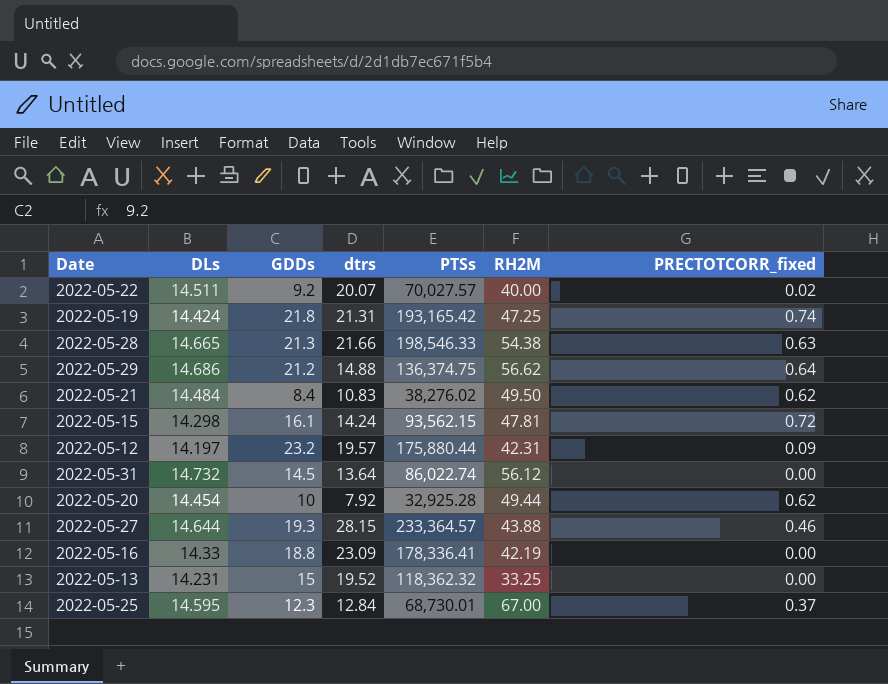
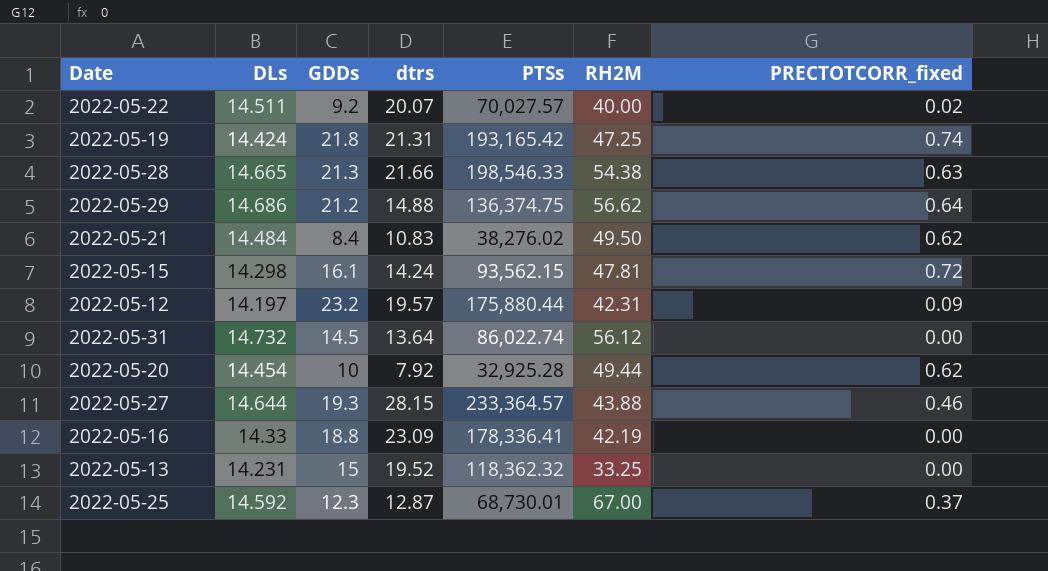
2022-05-25 | DLs: 14.595 -> 14.592
2022-05-25 | dtrs: 12.84 -> 12.87

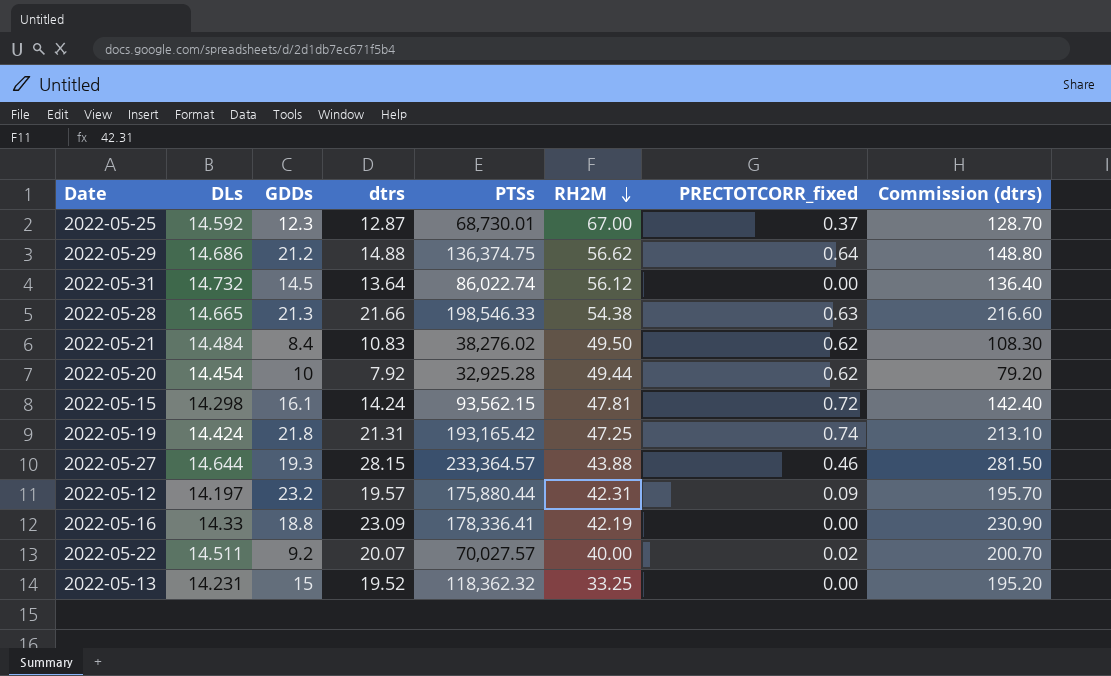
row order: none -> RH2M descending
column Commission (dtrs) | formula: none -> [dtrs] * 10

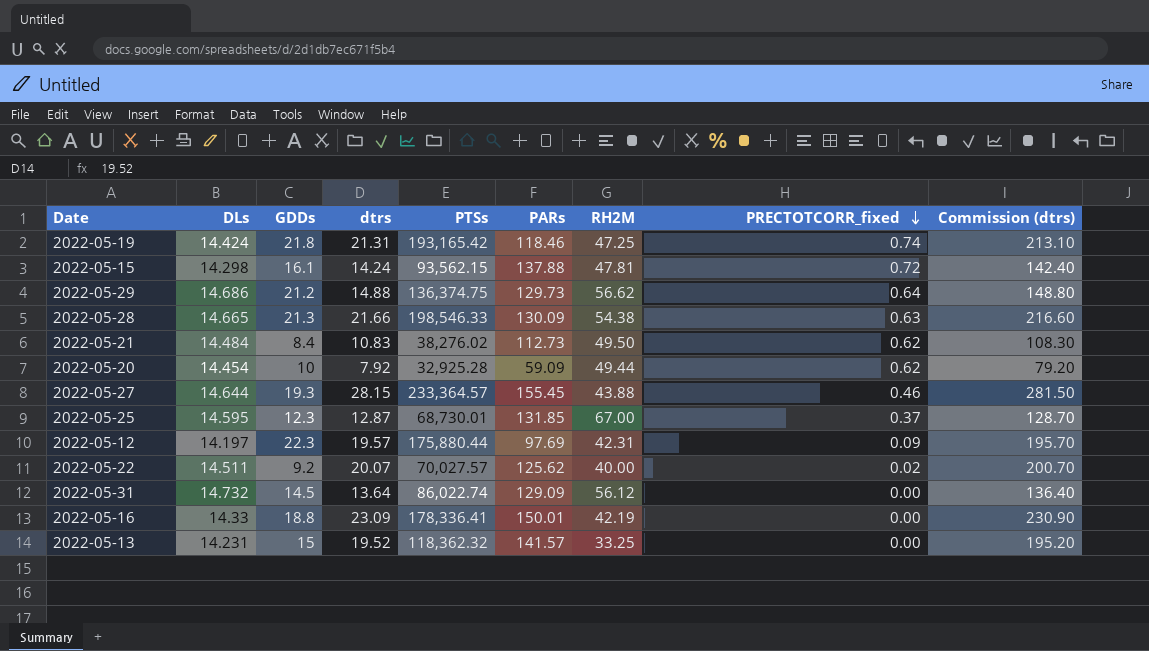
row order: RH2M descending -> PRECTOTCORR_fixed descending
column PARs | position: none -> 6
2022-05-25 | DLs: 14.592 -> 14.595
2022-05-12 | GDDs: 23.2 -> 22.3

